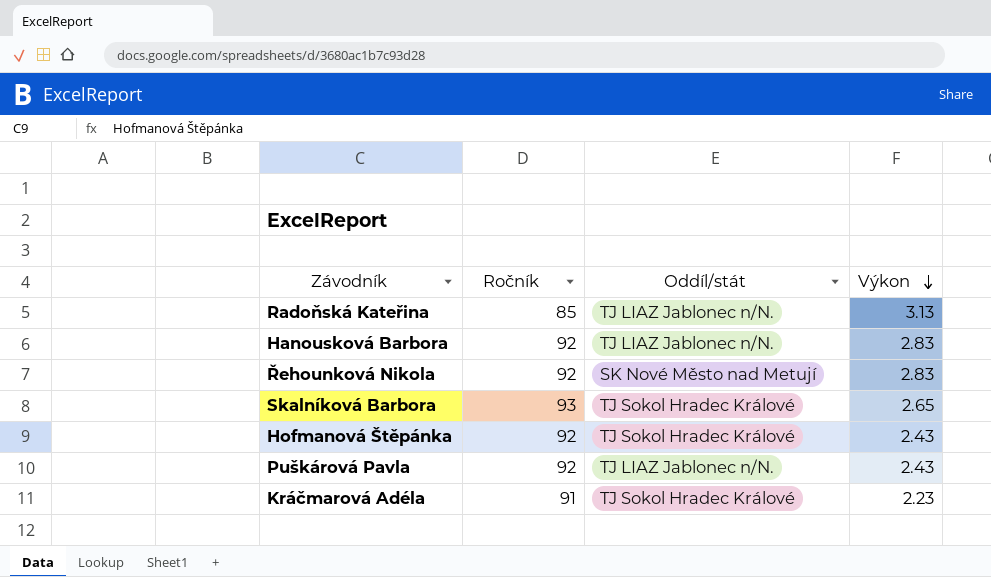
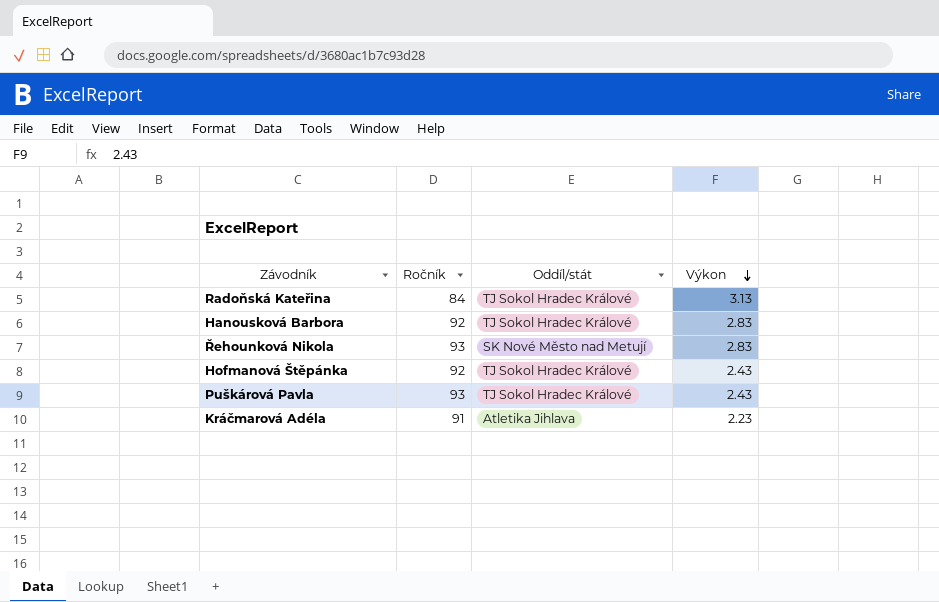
row Skalníková Barbora: 93 | TJ Sokol Hradec Králové | 2.65 -> none
Radoňská Kateřina | Ročník: 85 -> 84
Radoňská Kateřina | Oddíl/stát: TJ LIAZ Jablonec n/N. -> TJ Sokol Hradec Králové
Hanousková Barbora | Oddíl/stát: TJ LIAZ Jablonec n/N. -> TJ Sokol Hradec Králové
Řehounková Nikola | Ročník: 92 -> 93
Puškárová Pavla | Ročník: 92 -> 93
Puškárová Pavla | Oddíl/stát: TJ LIAZ Jablonec n/N. -> TJ Sokol Hradec Králové
Kráčmarová Adéla | Oddíl/stát: TJ Sokol Hradec Králové -> Atletika Jihlava

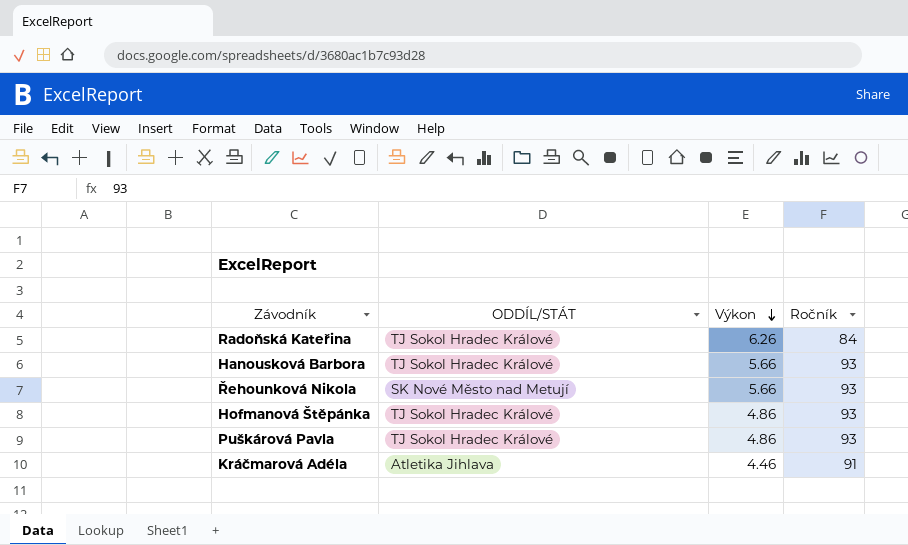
column name: Oddíl/stát -> ODDÍL/STÁT
column Ročník | position: 2 -> 4
Radoňská Kateřina | Výkon: 3.13 -> 6.26
Hanousková Barbora | Výkon: 2.83 -> 5.66
Hanousková Barbora | Ročník: 92 -> 93
Řehounková Nikola | Výkon: 2.83 -> 5.66
Hofmanová Štěpánka | Výkon: 2.43 -> 4.86
Hofmanová Štěpánka | Ročník: 92 -> 93
Puškárová Pavla | Výkon: 2.43 -> 4.86
Kráčmarová Adéla | Výkon: 2.23 -> 4.46

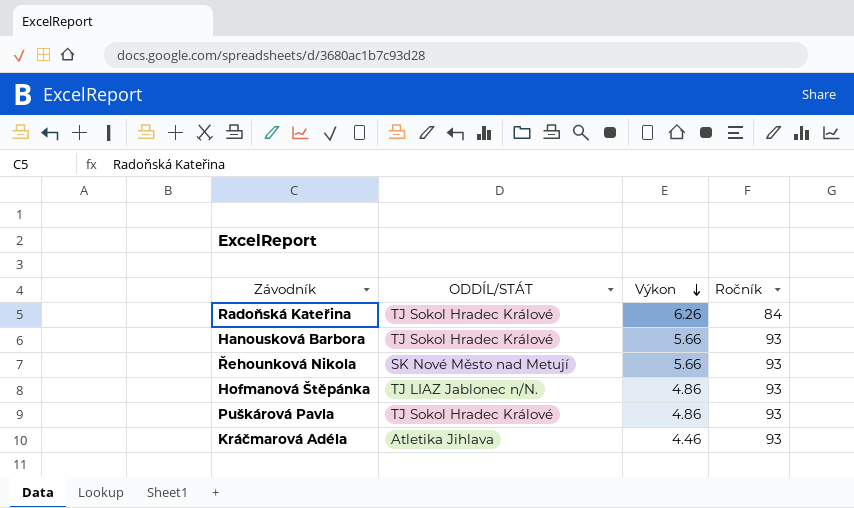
Hofmanová Štěpánka | ODDÍL/STÁT: TJ Sokol Hradec Králové -> TJ LIAZ Jablonec n/N.
Kráčmarová Adéla | Ročník: 91 -> 93

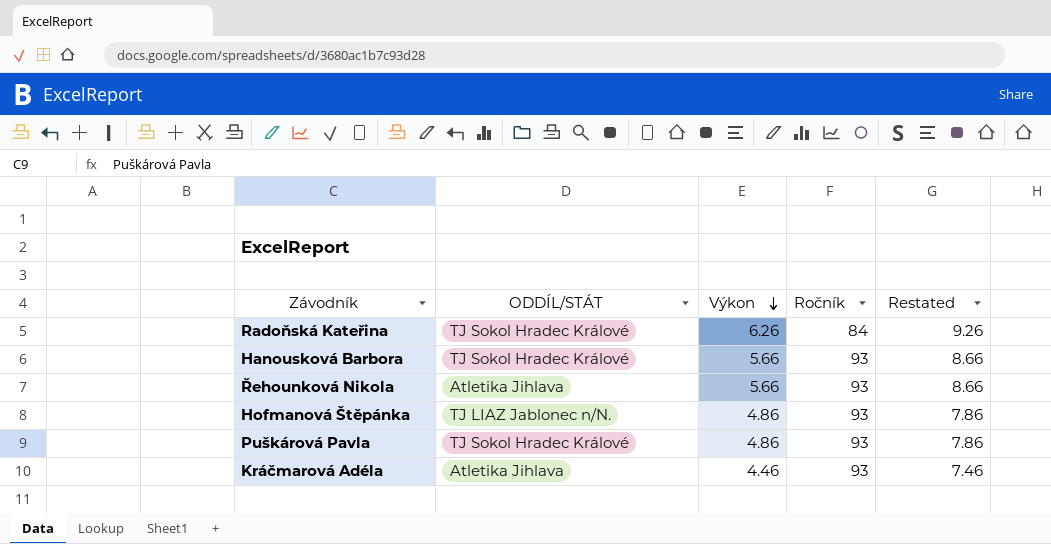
column Restated | formula: none -> [Výkon] + 3
Řehounková Nikola | ODDÍL/STÁT: SK Nové Město nad Metují -> Atletika Jihlava

